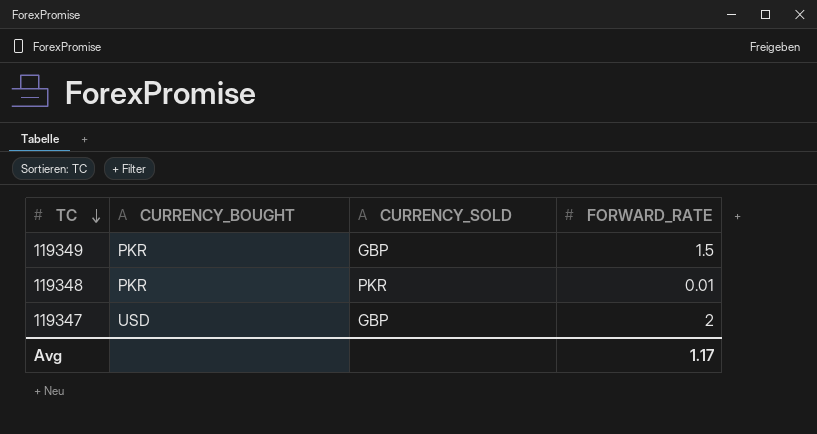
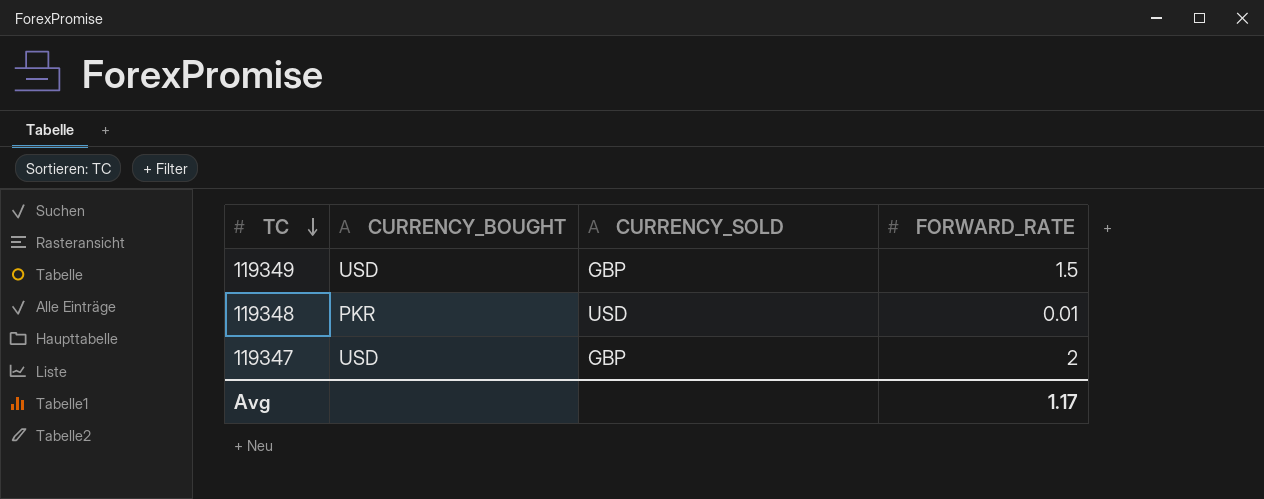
119349 | CURRENCY_BOUGHT: PKR -> USD
119348 | CURRENCY_SOLD: PKR -> USD

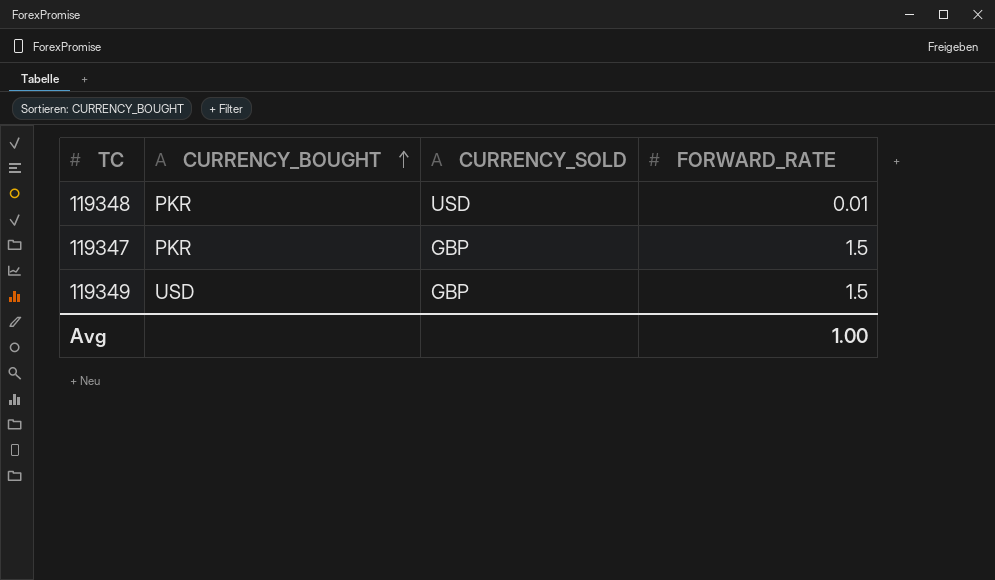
row order: TC descending -> CURRENCY_BOUGHT ascending
119347 | CURRENCY_BOUGHT: USD -> PKR
119347 | FORWARD_RATE: 2 -> 1.5
Avg | FORWARD_RATE: 1.17 -> 1.00

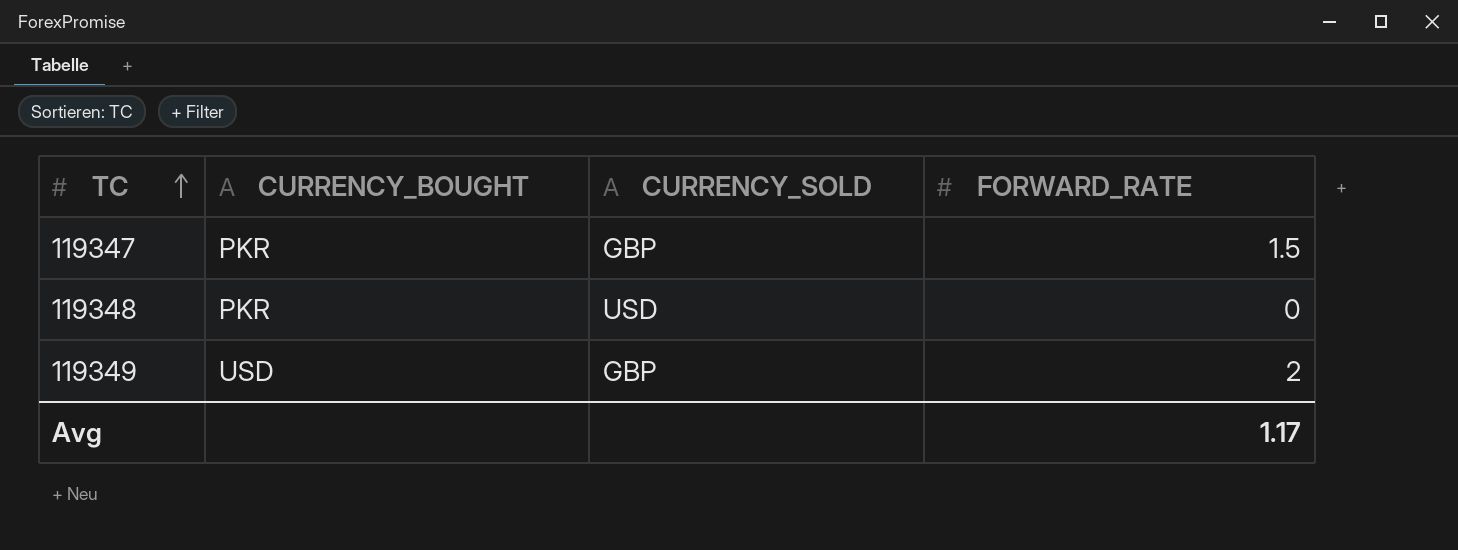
row order: CURRENCY_BOUGHT ascending -> TC ascending
119348 | FORWARD_RATE: 0.01 -> 0
119349 | FORWARD_RATE: 1.5 -> 2
Avg | FORWARD_RATE: 1.00 -> 1.17

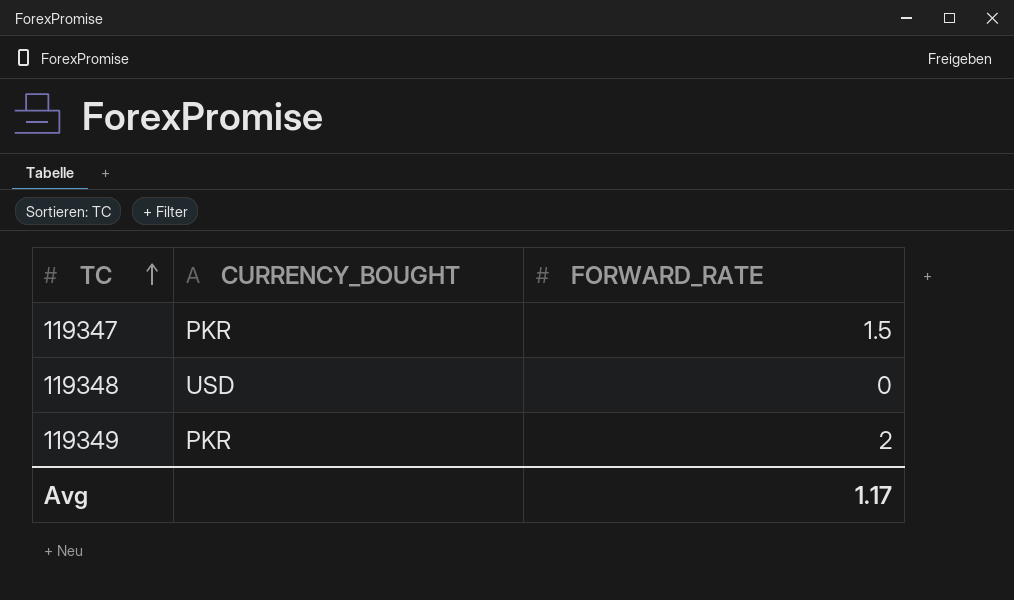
column CURRENCY_SOLD | position: 3 -> none
119348 | CURRENCY_BOUGHT: PKR -> USD
119349 | CURRENCY_BOUGHT: USD -> PKR

